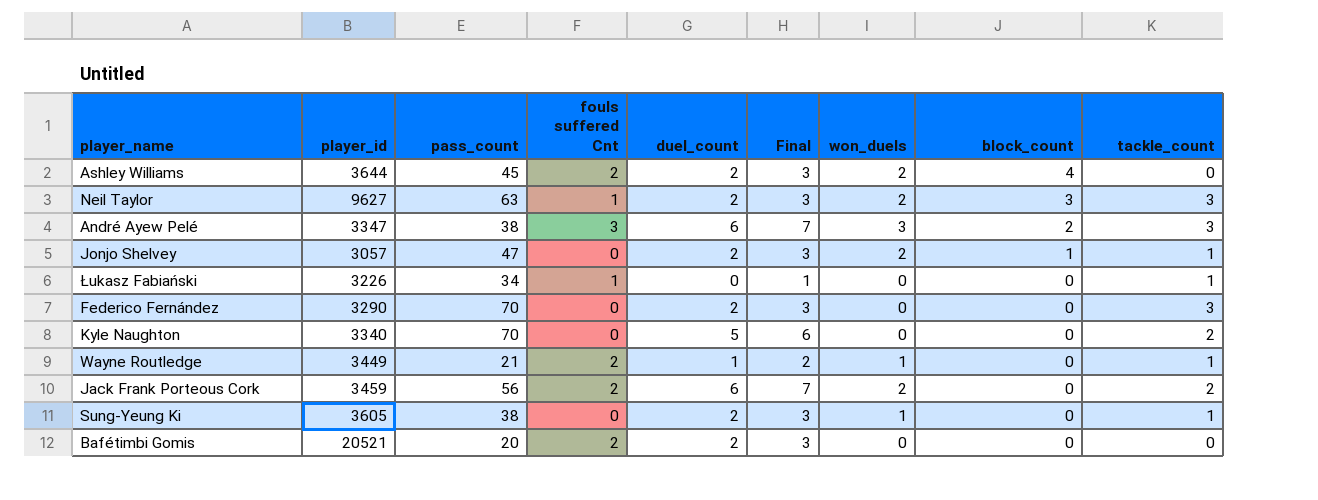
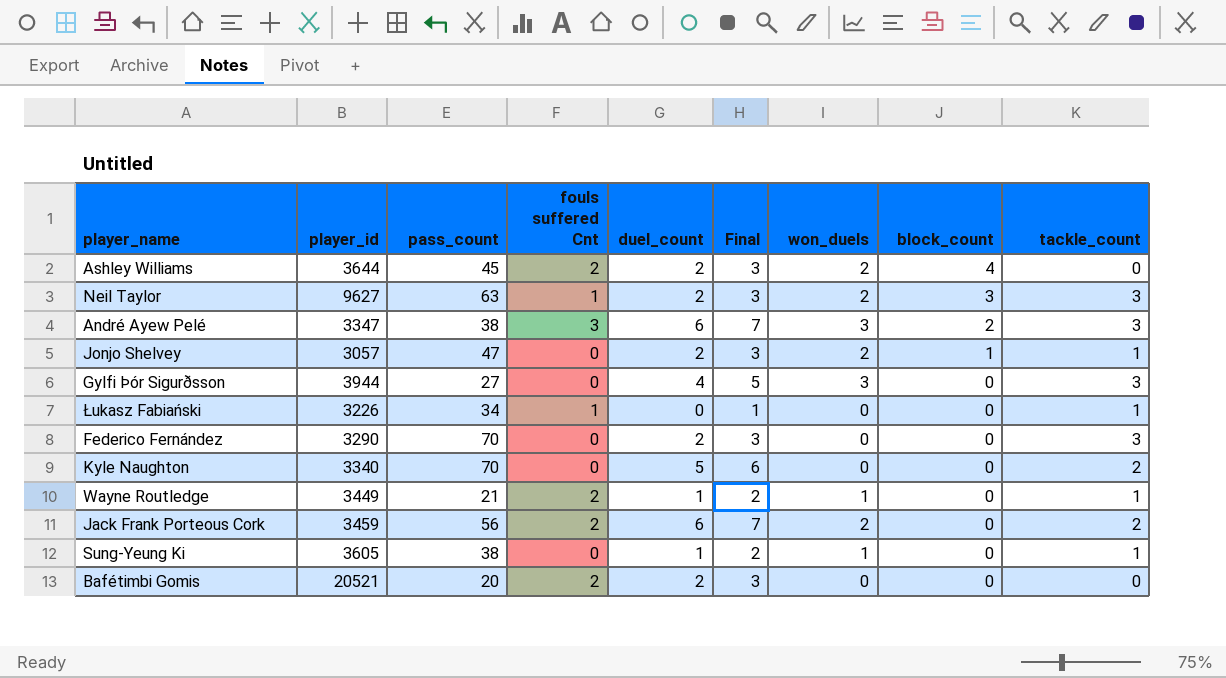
row Gylfi Þór Sigurðsson: none -> 3944 | 27 | 0 | 4 | 5 | 3 | 0 | 3
Sung-Yeung Ki | duel_count: 2 -> 1
Sung-Yeung Ki | Final: 3 -> 2

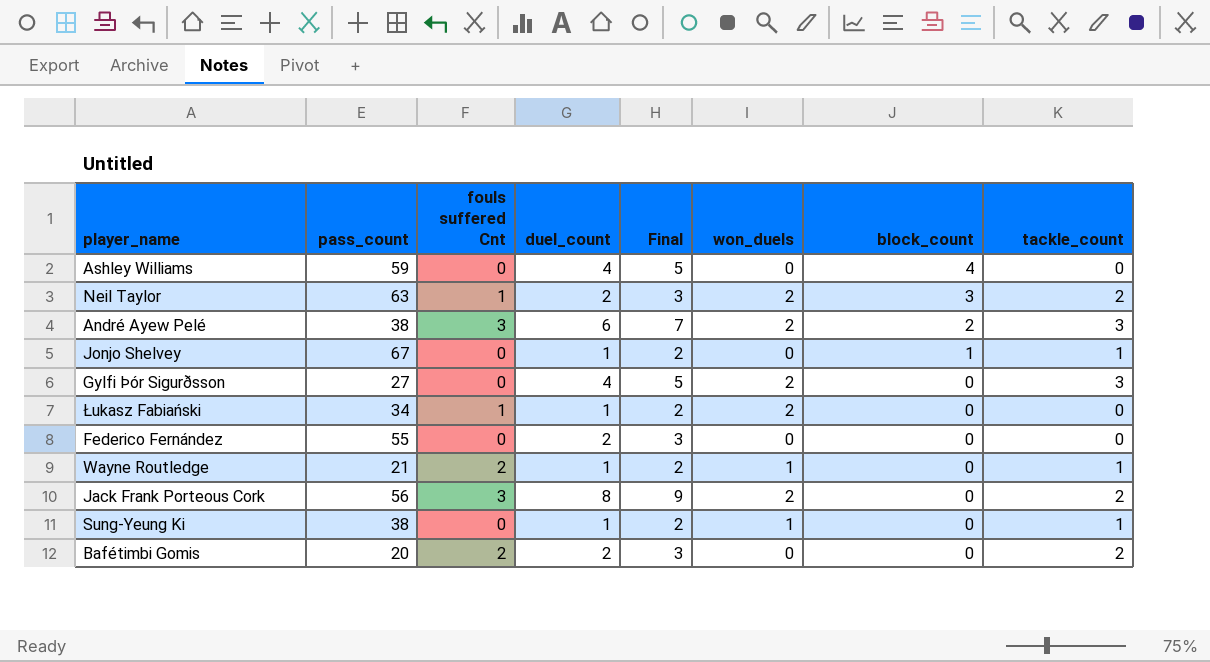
column player_id | position: 2 -> none
row Kyle Naughton: 3340 | 70 | 0 | 5 | 6 | 0 | 0 | 2 -> none
Ashley Williams | pass_count: 45 -> 59
Ashley Williams | fouls suffered Cnt: 2 -> 0
Ashley Williams | duel_count: 2 -> 4
Ashley Williams | Final: 3 -> 5
Ashley Williams | won_duels: 2 -> 0
Neil Taylor | tackle_count: 3 -> 2
André Ayew Pelé | won_duels: 3 -> 2
Jonjo Shelvey | pass_count: 47 -> 67
Jonjo Shelvey | duel_count: 2 -> 1
Jonjo Shelvey | Final: 3 -> 2
Jonjo Shelvey | won_duels: 2 -> 0
Gylfi Þór Sigurðsson | won_duels: 3 -> 2
Łukasz Fabiański | duel_count: 0 -> 1
Łukasz Fabiański | Final: 1 -> 2
Łukasz Fabiański | won_duels: 0 -> 2
Łukasz Fabiański | tackle_count: 1 -> 0
Federico Fernández | pass_count: 70 -> 55
Federico Fernández | tackle_count: 3 -> 0
Jack Frank Porteous Cork | fouls suffered Cnt: 2 -> 3
Jack Frank Porteous Cork | duel_count: 6 -> 8
Jack Frank Porteous Cork | Final: 7 -> 9
Bafétimbi Gomis | tackle_count: 0 -> 2

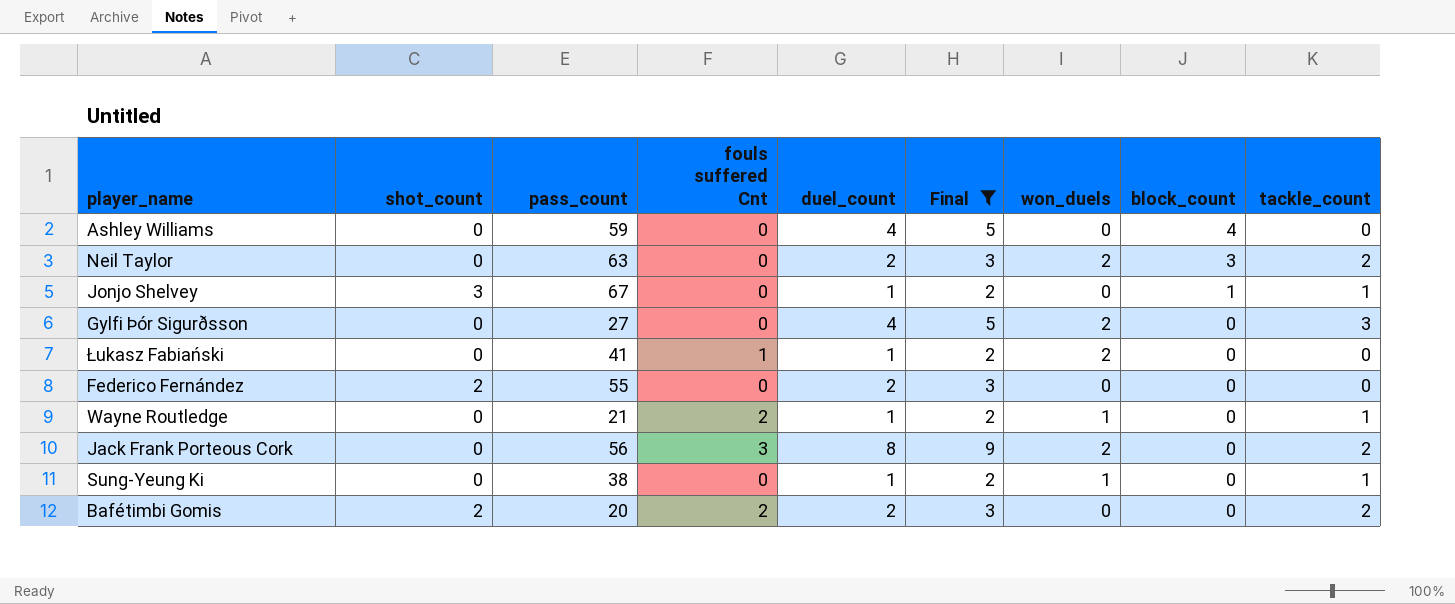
filter: none -> Final != 7
column shot_count | position: none -> 2
Neil Taylor | fouls suffered Cnt: 1 -> 0
Łukasz Fabiański | pass_count: 34 -> 41

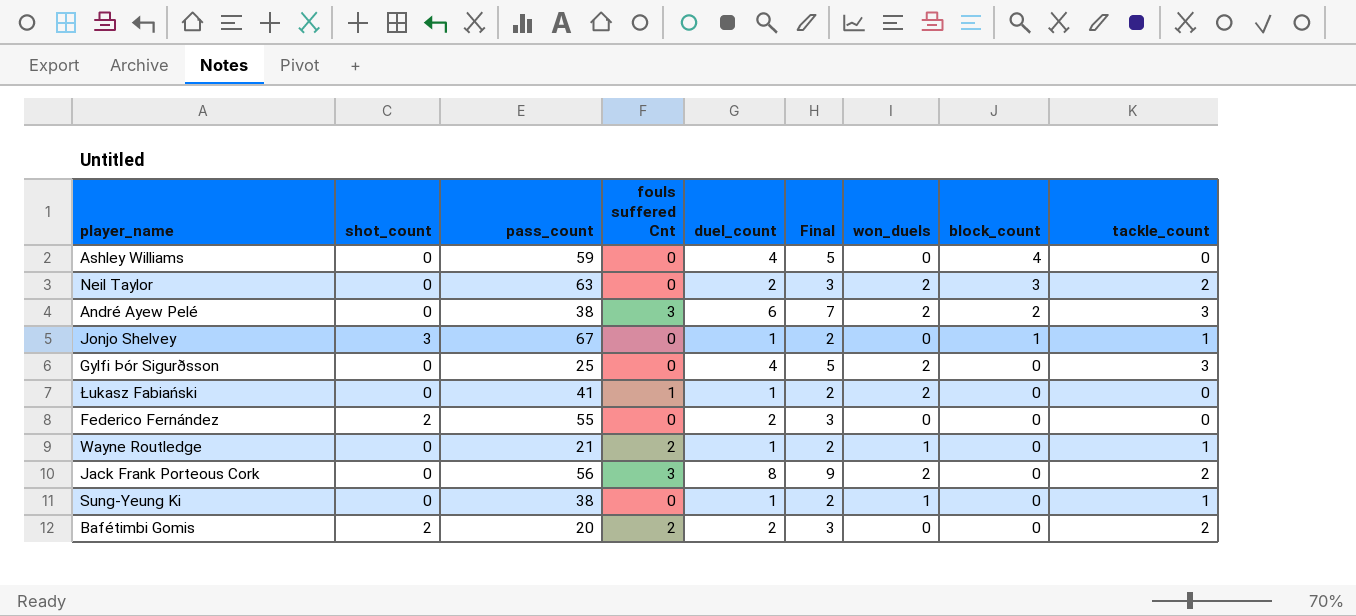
filter: Final != 7 -> none
Gylfi Þór Sigurðsson | pass_count: 27 -> 25

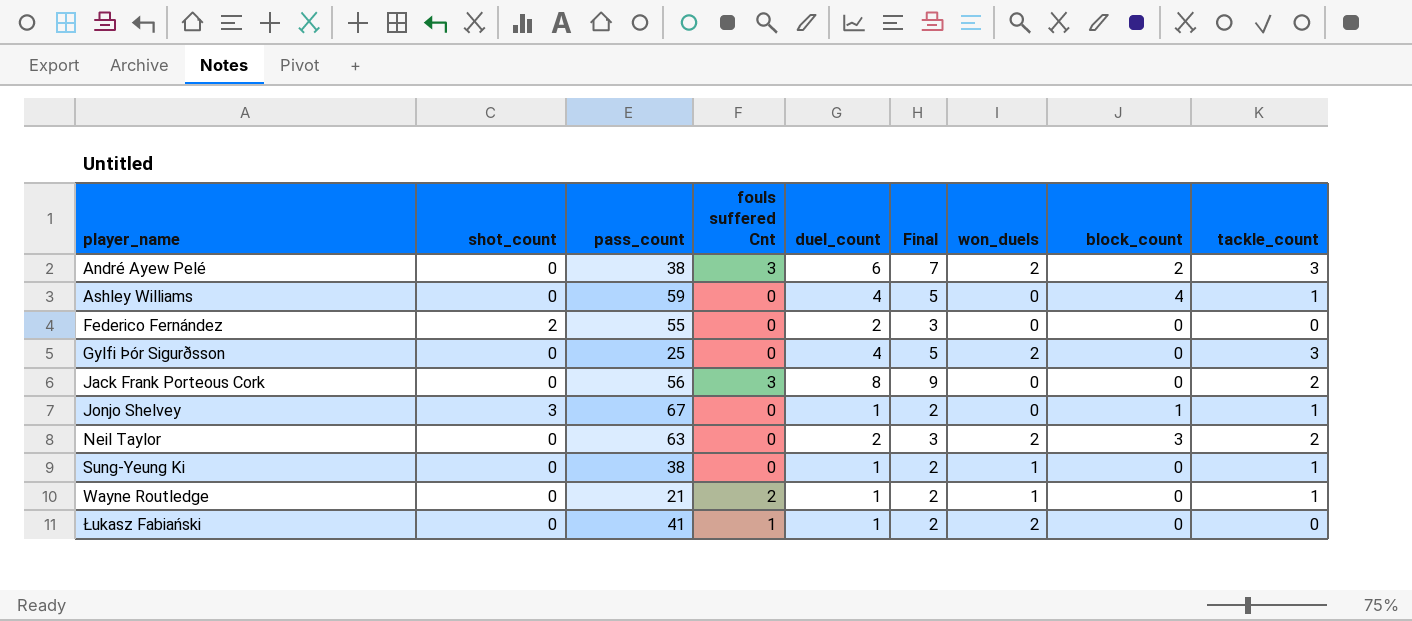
row order: block_count descending -> player_name ascending
row Bafétimbi Gomis: 2 | 20 | 2 | 2 | 3 | 0 | 0 | 2 -> none
Ashley Williams | tackle_count: 0 -> 1
Jack Frank Porteous Cork | won_duels: 2 -> 0

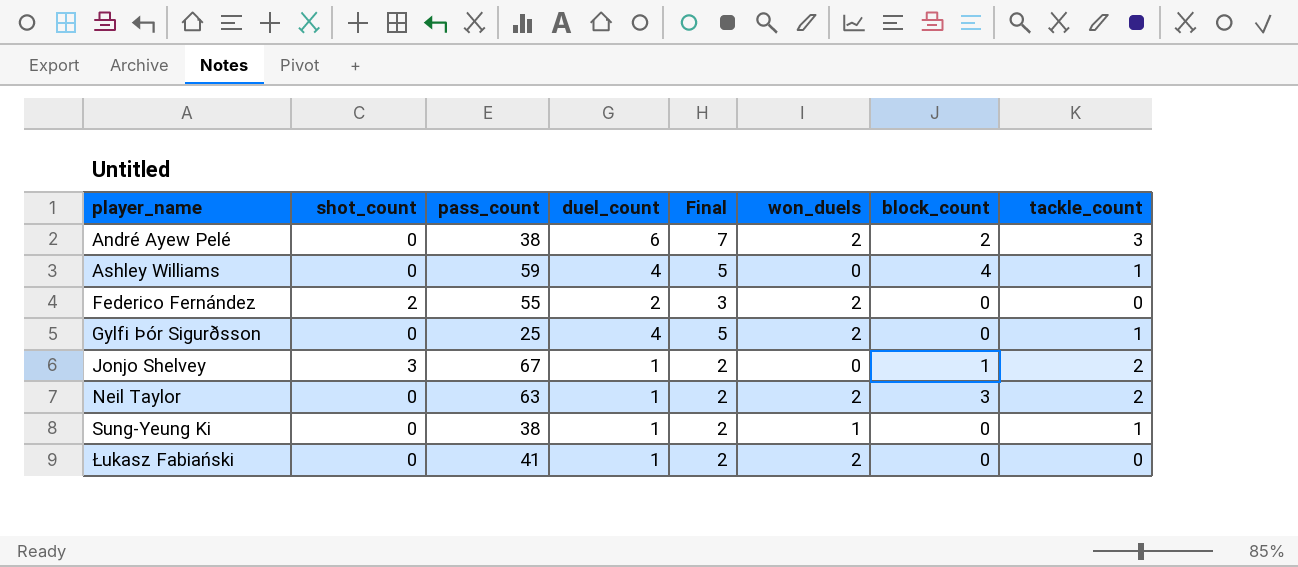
column fouls suffered Cnt | position: 4 -> none
row Jack Frank Porteous Cork: 0 | 56 | 3 | 8 | 9 | 0 | 0 | 2 -> none
row Wayne Routledge: 0 | 21 | 2 | 1 | 2 | 1 | 0 | 1 -> none
Federico Fernández | won_duels: 0 -> 2
Gylfi Þór Sigurðsson | tackle_count: 3 -> 1
Jonjo Shelvey | tackle_count: 1 -> 2
Neil Taylor | duel_count: 2 -> 1
Neil Taylor | Final: 3 -> 2

